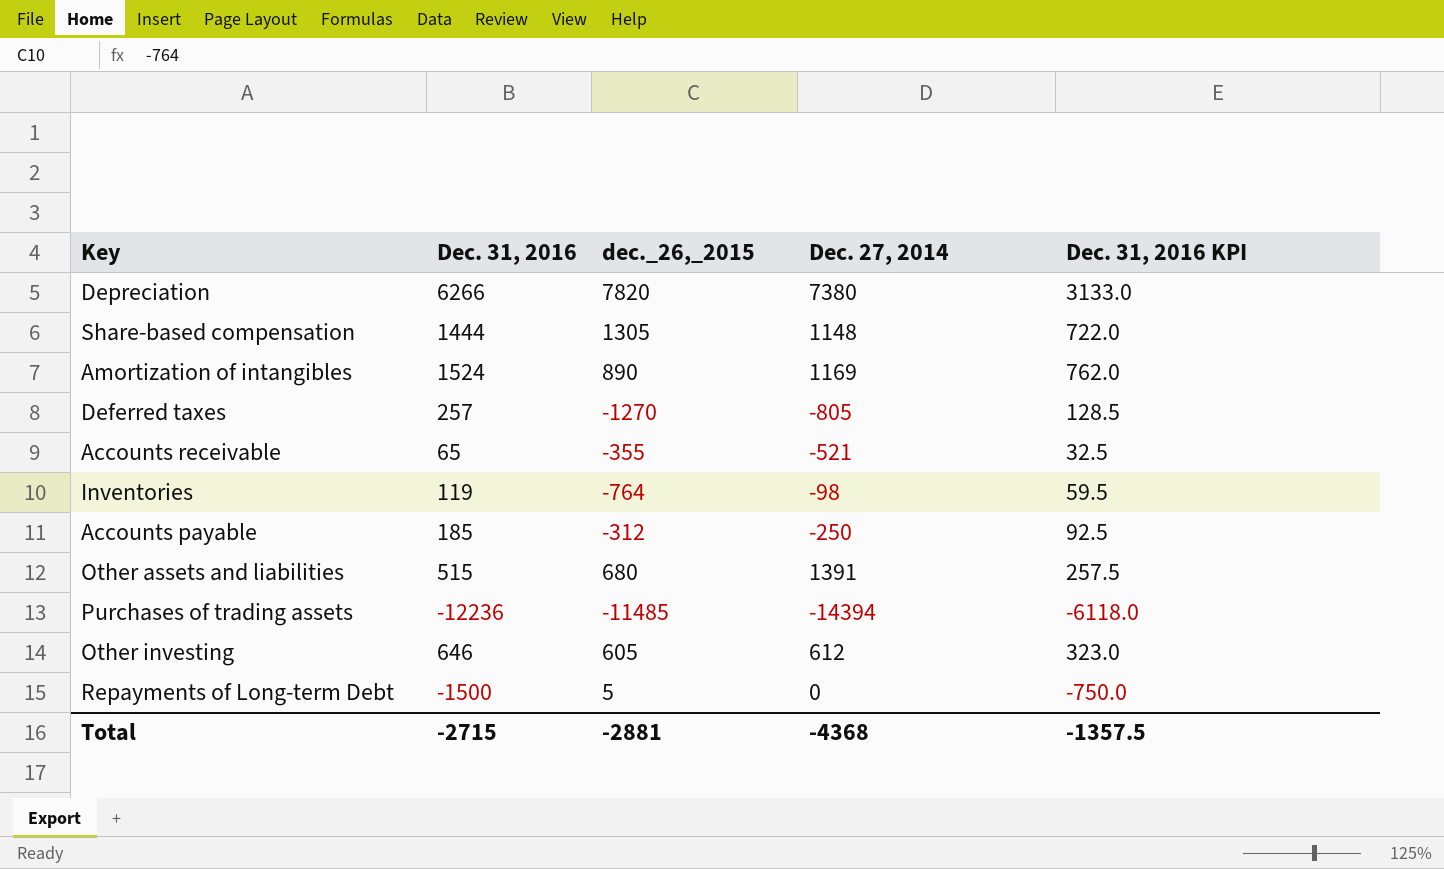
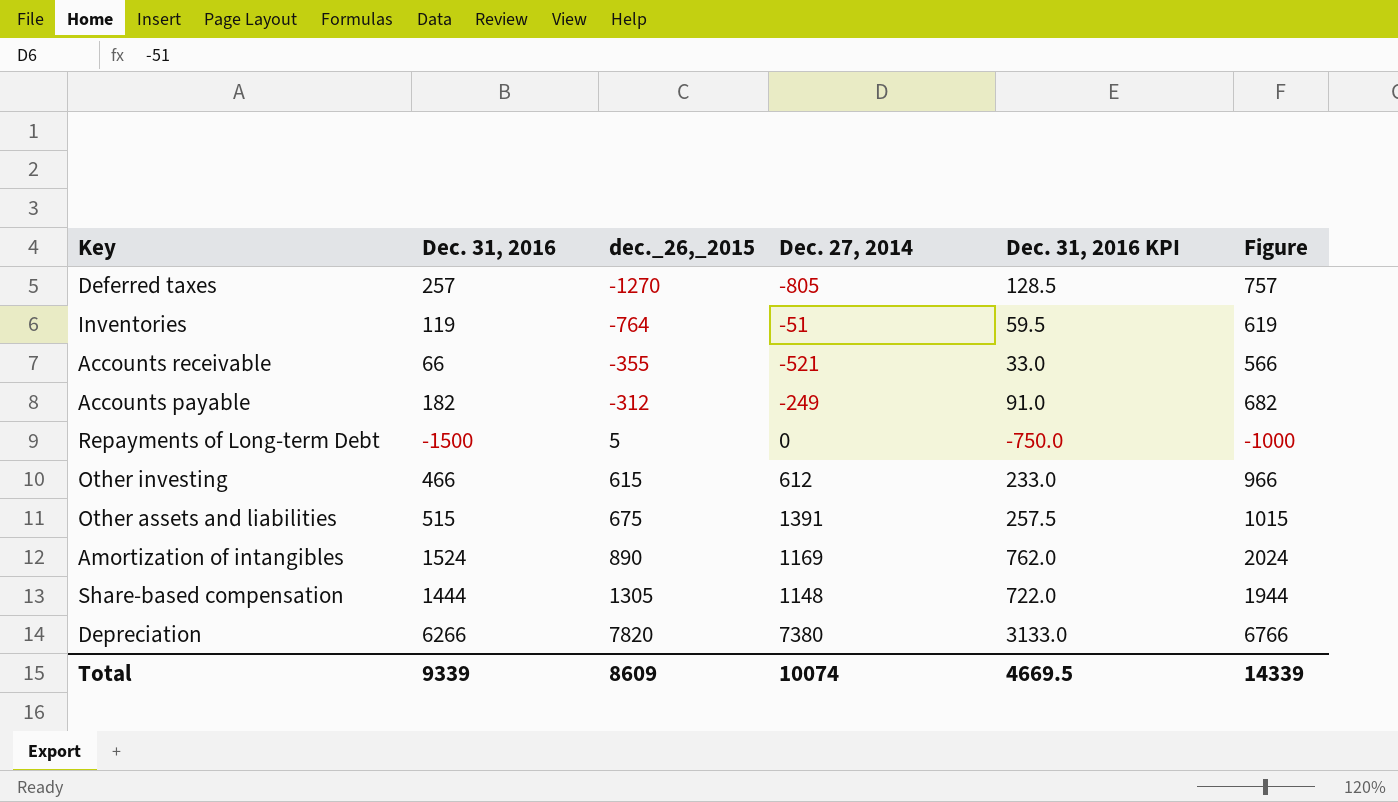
row order: none -> dec._26,_2015 ascending
column Figure | formula: none -> [Dec. 31, 2016] + 500
row Purchases of trading assets: -12236 | -11485 | -14394 | -6118.0 -> none
Inventories | Dec. 27, 2014: -98 -> -51
Accounts receivable | Dec. 31, 2016: 65 -> 66
Accounts receivable | Dec. 31, 2016 KPI: 32.5 -> 33.0
Accounts payable | Dec. 31, 2016: 185 -> 182
Accounts payable | Dec. 27, 2014: -250 -> -249
Accounts payable | Dec. 31, 2016 KPI: 92.5 -> 91.0
Other investing | Dec. 31, 2016: 646 -> 466
Other investing | dec._26,_2015: 605 -> 615
Other investing | Dec. 31, 2016 KPI: 323.0 -> 233.0
Other assets and liabilities | dec._26,_2015: 680 -> 675
Total | Dec. 31, 2016: -2715 -> 9339
Total | dec._26,_2015: -2881 -> 8609
Total | Dec. 27, 2014: -4368 -> 10074
Total | Dec. 31, 2016 KPI: -1357.5 -> 4669.5

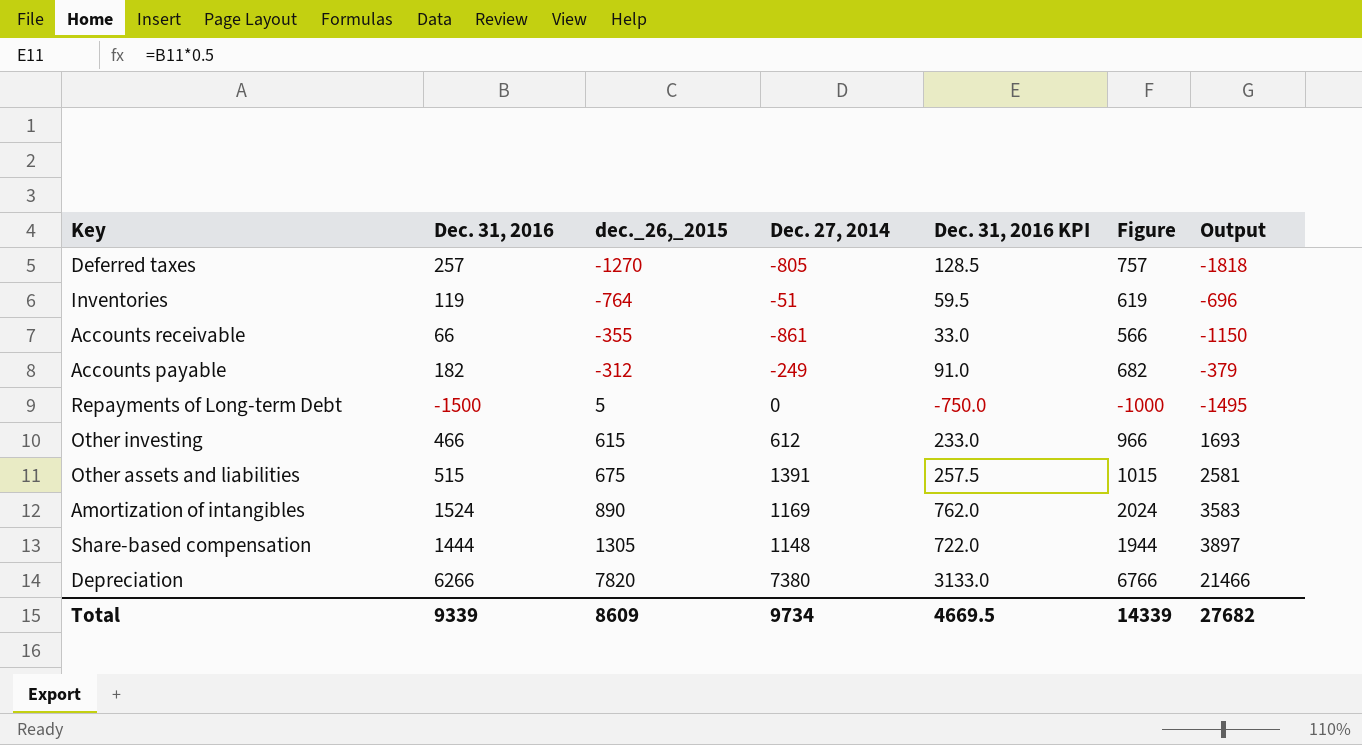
column Output | formula: none -> [Dec. 31, 2016] + [dec._26,_2015] + [Dec. 27, 2014]
Accounts receivable | Dec. 27, 2014: -521 -> -861
Total | Dec. 27, 2014: 10074 -> 9734

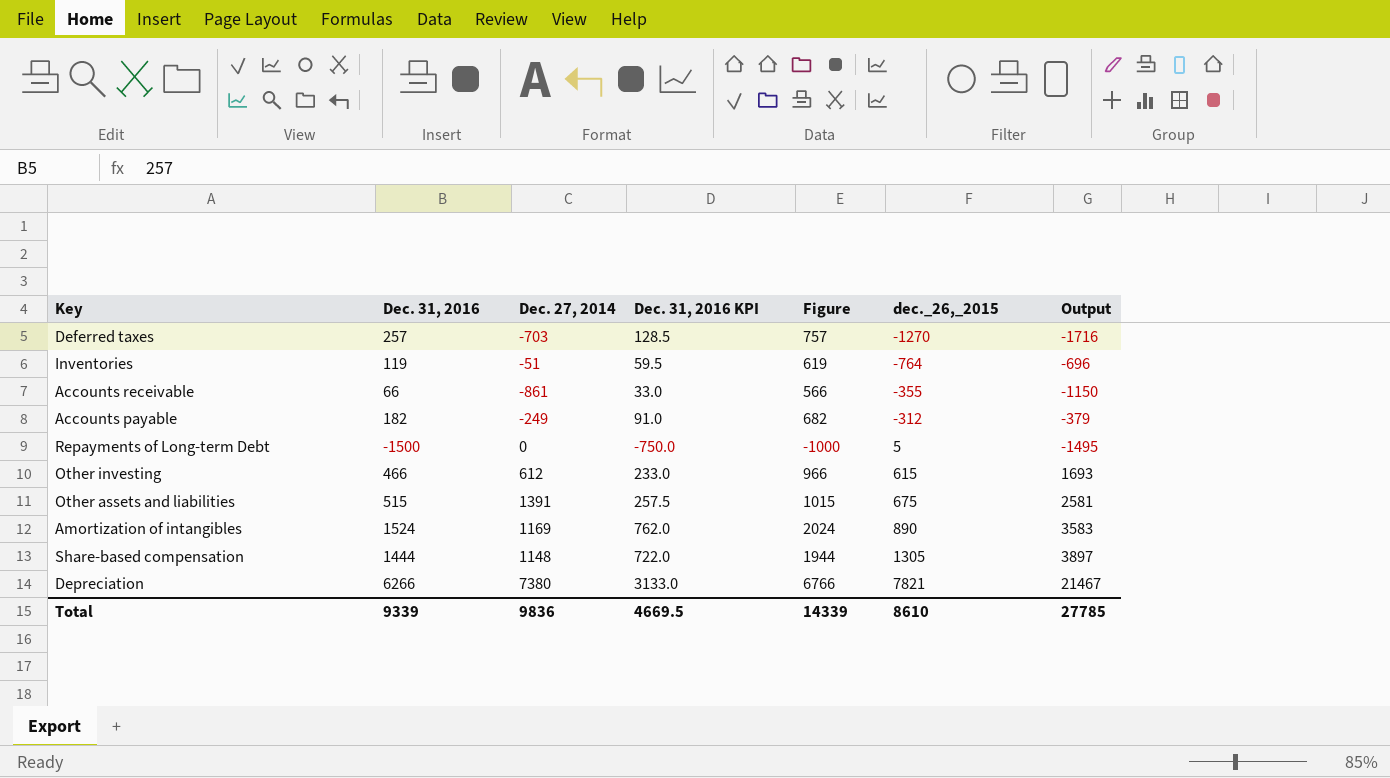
column dec._26,_2015 | position: 3 -> 6
Deferred taxes | Dec. 27, 2014: -805 -> -703
Deferred taxes | Output: -1818 -> -1716
Depreciation | dec._26,_2015: 7820 -> 7821
Depreciation | Output: 21466 -> 21467
Total | Dec. 27, 2014: 9734 -> 9836
Total | dec._26,_2015: 8609 -> 8610
Total | Output: 27682 -> 27785

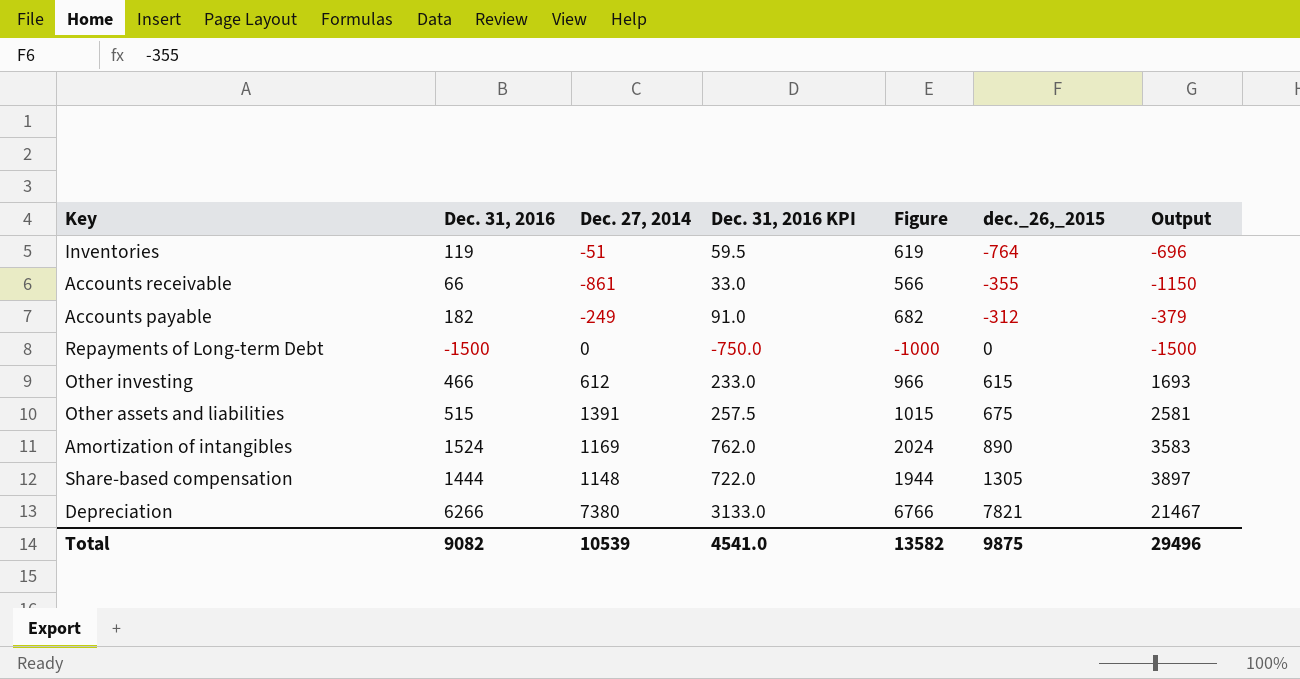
row Deferred taxes: 257 | -703 | 128.5 | 757 | -1270 | -1716 -> none
Repayments of Long-term Debt | dec._26,_2015: 5 -> 0
Repayments of Long-term Debt | Output: -1495 -> -1500
Total | Dec. 31, 2016: 9339 -> 9082
Total | Dec. 27, 2014: 9836 -> 10539
Total | Dec. 31, 2016 KPI: 4669.5 -> 4541.0
Total | Figure: 14339 -> 13582
Total | dec._26,_2015: 8610 -> 9875
Total | Output: 27785 -> 29496

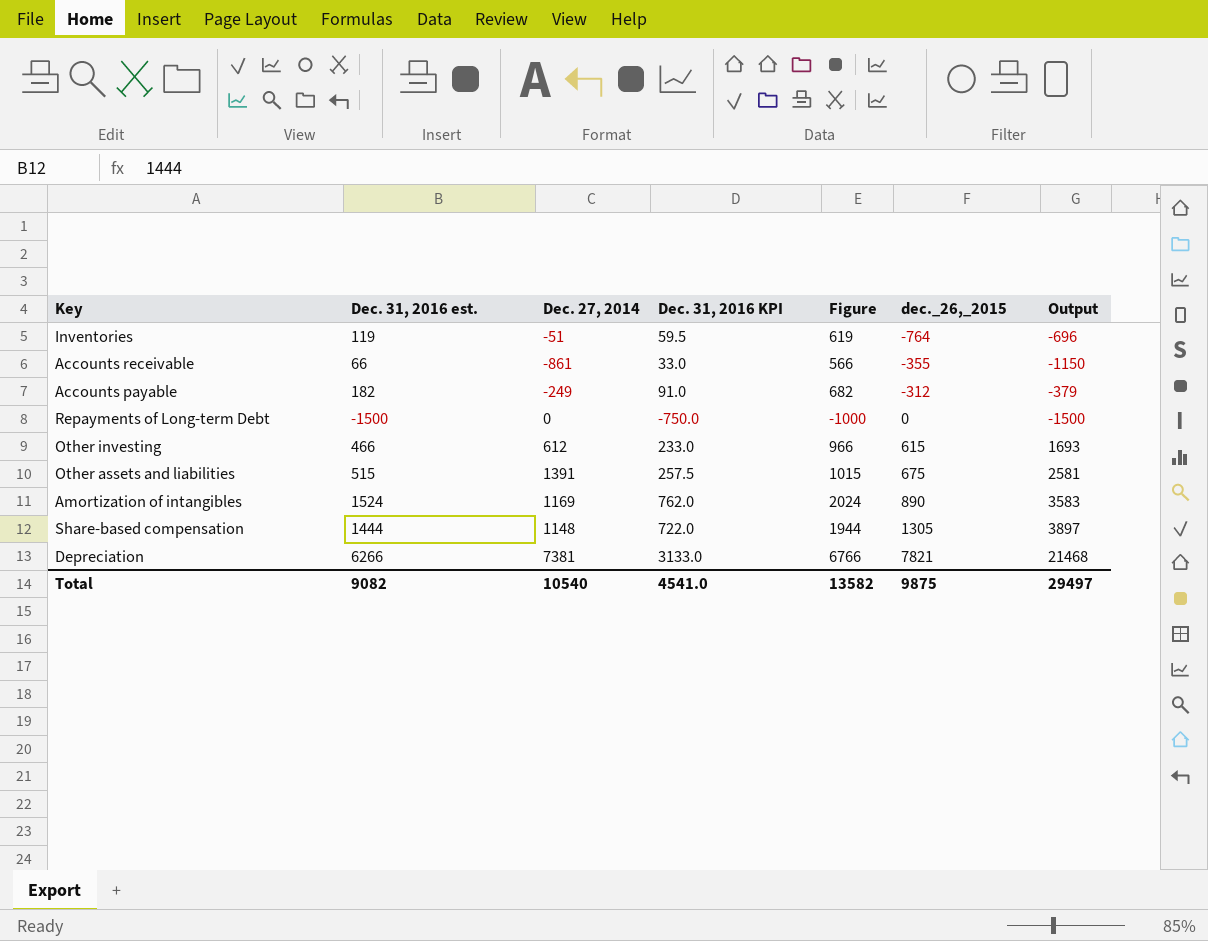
column name: Dec. 31, 2016 -> Dec. 31, 2016 est.
Depreciation | Dec. 27, 2014: 7380 -> 7381
Depreciation | Output: 21467 -> 21468
Total | Dec. 27, 2014: 10539 -> 10540
Total | Output: 29496 -> 29497

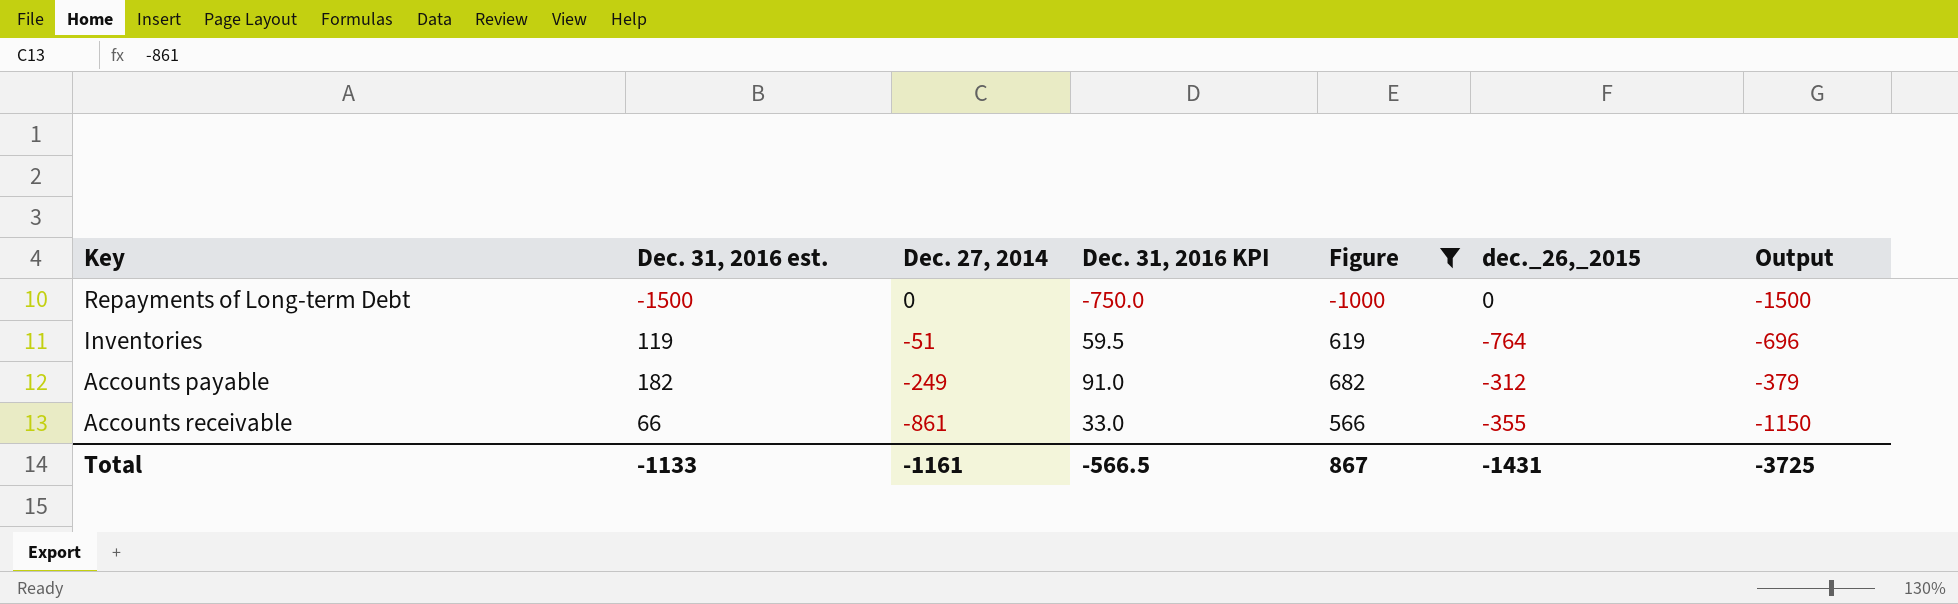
filter: none -> Figure <= 682
row order: dec._26,_2015 ascending -> Dec. 27, 2014 descending
Total | Dec. 31, 2016 est.: 9082 -> -1133
Total | Dec. 27, 2014: 10540 -> -1161
Total | Dec. 31, 2016 KPI: 4541.0 -> -566.5
Total | Figure: 13582 -> 867
Total | dec._26,_2015: 9875 -> -1431
Total | Output: 29497 -> -3725

